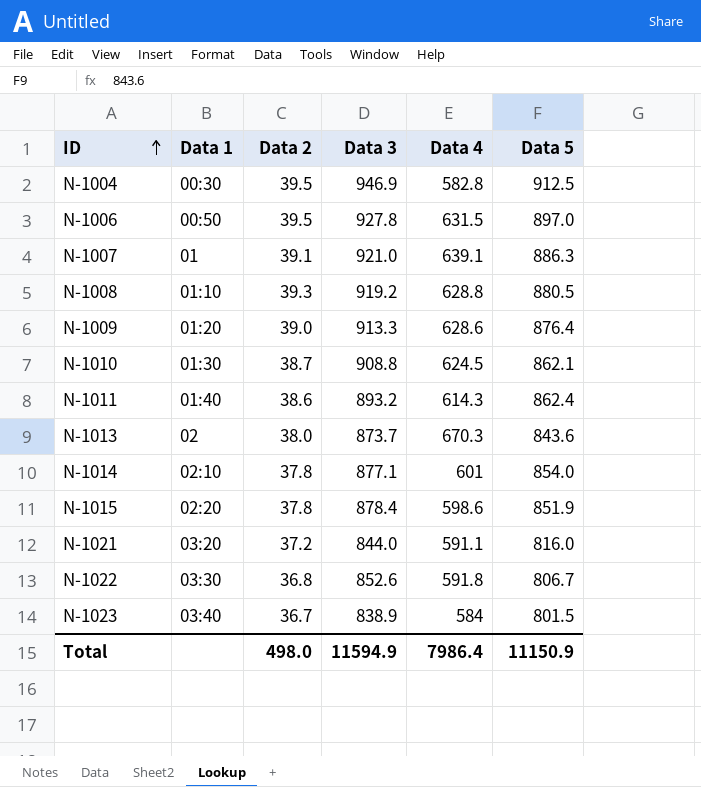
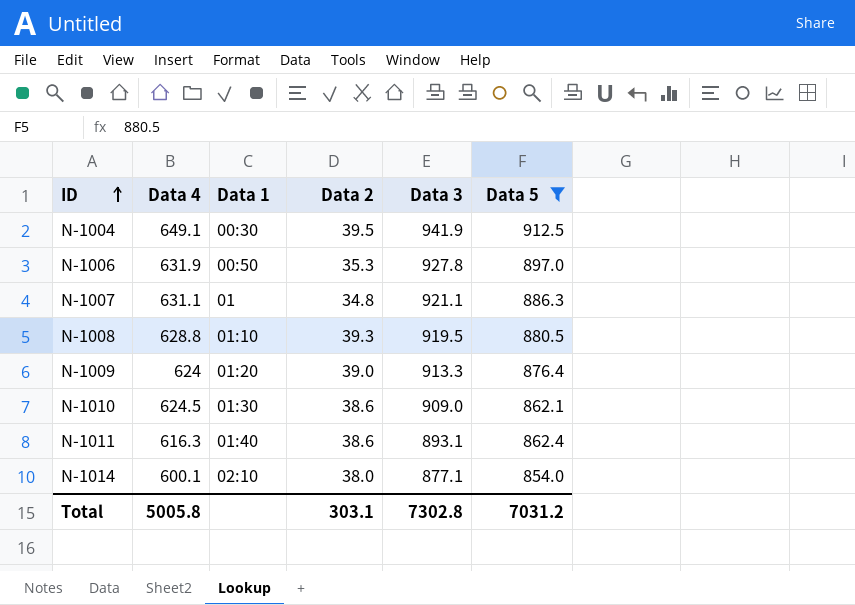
filter: none -> Data 5 >= 854.0
column Data 4 | position: 5 -> 2
N-1004 | Data 4: 582.8 -> 649.1
N-1004 | Data 3: 946.9 -> 941.9
N-1006 | Data 4: 631.5 -> 631.9
N-1006 | Data 2: 39.5 -> 35.3
N-1007 | Data 4: 639.1 -> 631.1
N-1007 | Data 2: 39.1 -> 34.8
N-1007 | Data 3: 921.0 -> 921.1
N-1008 | Data 3: 919.2 -> 919.5
N-1009 | Data 4: 628.6 -> 624
N-1010 | Data 2: 38.7 -> 38.6
N-1010 | Data 3: 908.8 -> 909.0
N-1011 | Data 4: 614.3 -> 616.3
N-1011 | Data 3: 893.2 -> 893.1
N-1014 | Data 4: 601 -> 600.1
N-1014 | Data 2: 37.8 -> 38.0
Total | Data 4: 7986.4 -> 5005.8
Total | Data 2: 498.0 -> 303.1
Total | Data 3: 11594.9 -> 7302.8
Total | Data 5: 11150.9 -> 7031.2

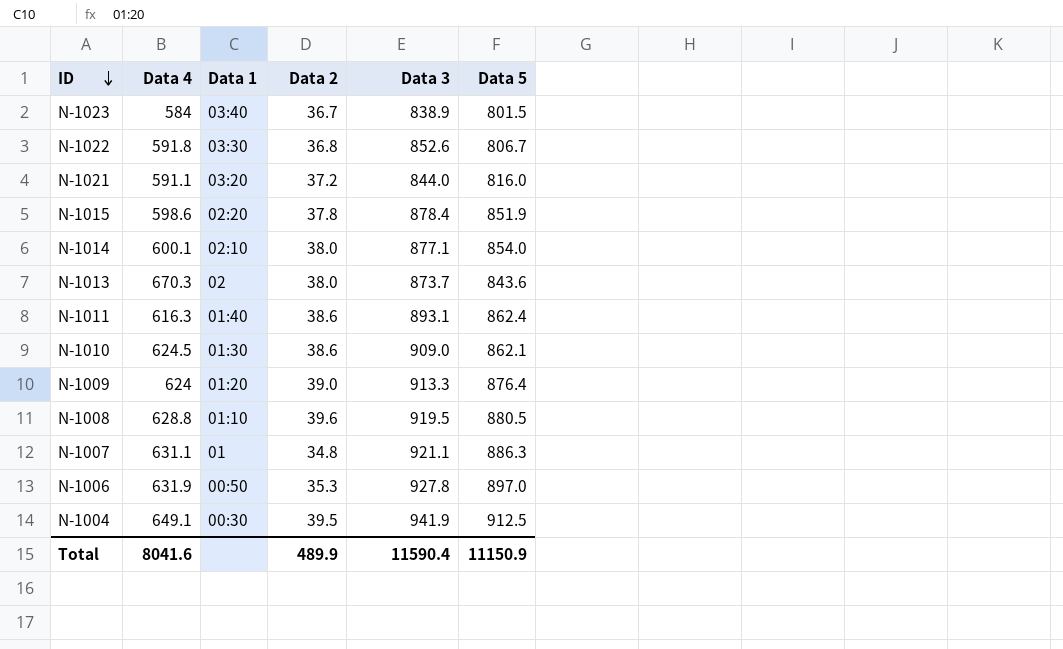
filter: Data 5 >= 854.0 -> none
row order: ID ascending -> ID descending
N-1008 | Data 2: 39.3 -> 39.6
Total | Data 4: 5005.8 -> 8041.6
Total | Data 2: 303.1 -> 489.9
Total | Data 3: 7302.8 -> 11590.4
Total | Data 5: 7031.2 -> 11150.9

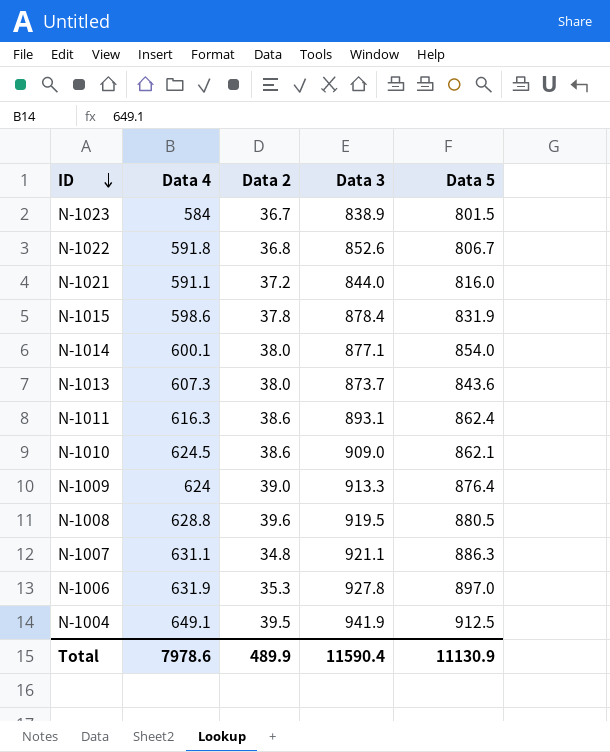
column Data 1 | position: 3 -> none
N-1015 | Data 5: 851.9 -> 831.9
N-1013 | Data 4: 670.3 -> 607.3
Total | Data 4: 8041.6 -> 7978.6
Total | Data 5: 11150.9 -> 11130.9

